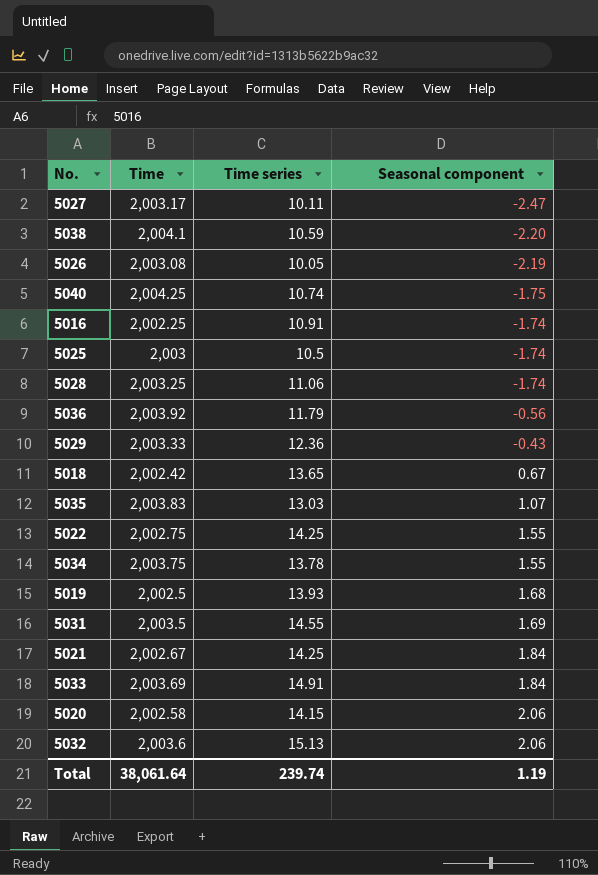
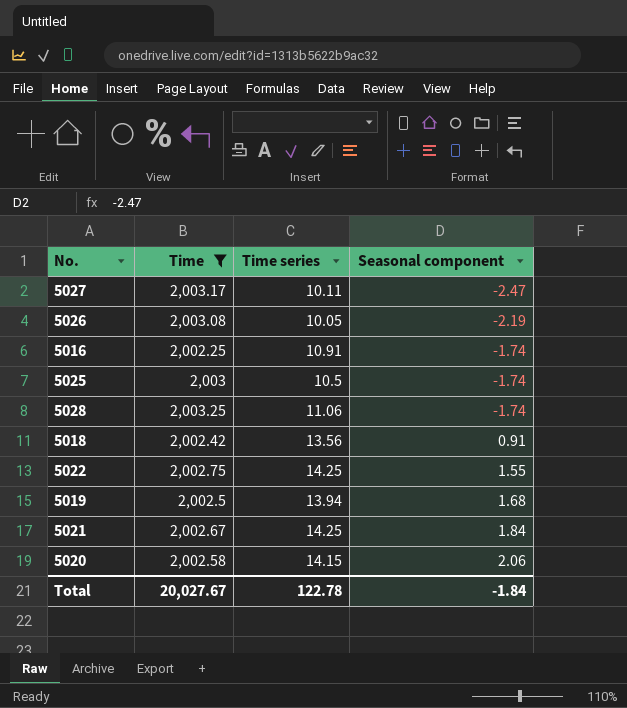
filter: none -> Time <= 2,003.25
5018 | Time series: 13.65 -> 13.56
5018 | Seasonal component: 0.67 -> 0.91
5019 | Time series: 13.93 -> 13.94
Total | Time: 38,061.64 -> 20,027.67
Total | Time series: 239.74 -> 122.78
Total | Seasonal component: 1.19 -> -1.84

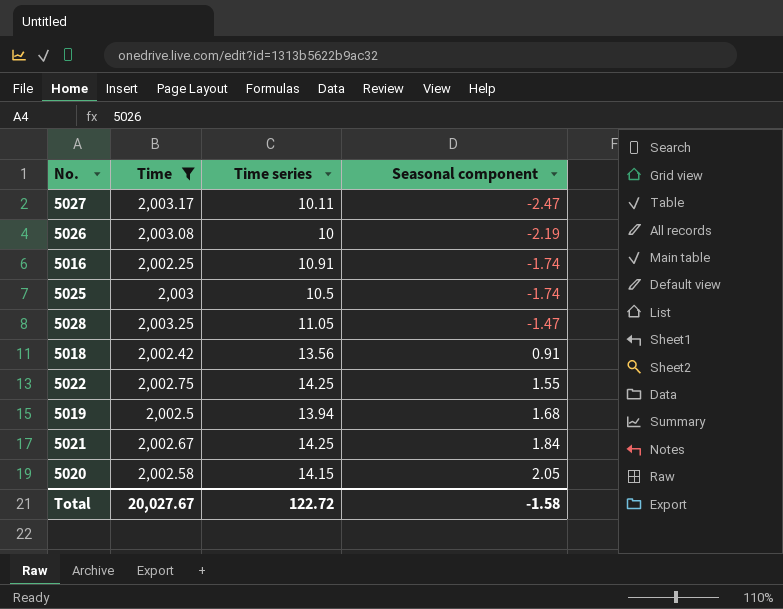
5026 | Time series: 10.05 -> 10
5028 | Time series: 11.06 -> 11.05
5028 | Seasonal component: -1.74 -> -1.47
5020 | Seasonal component: 2.06 -> 2.05
Total | Time series: 122.78 -> 122.72
Total | Seasonal component: -1.84 -> -1.58

